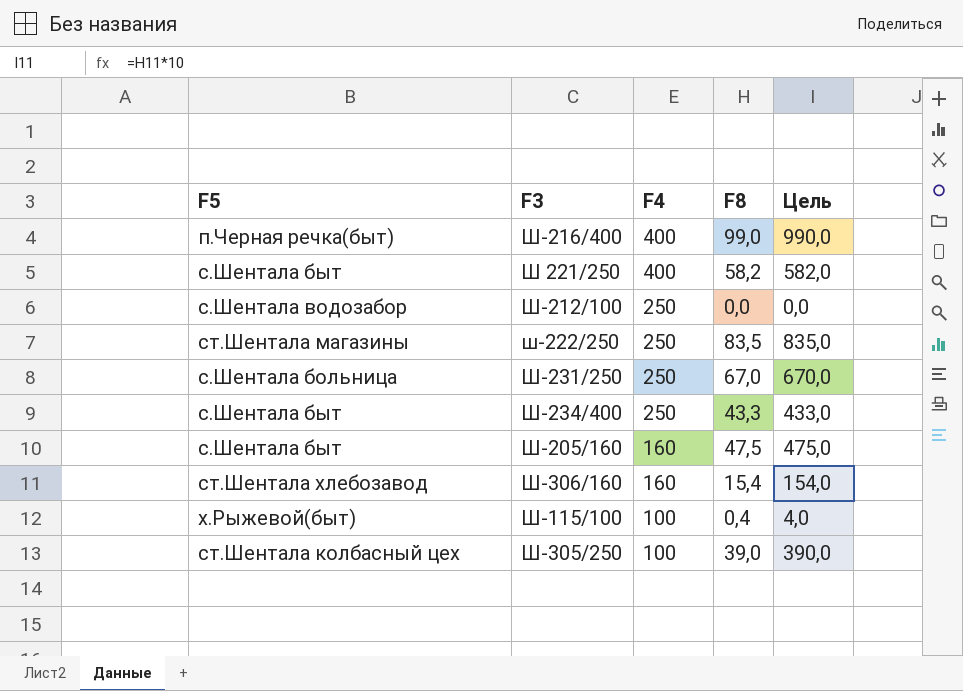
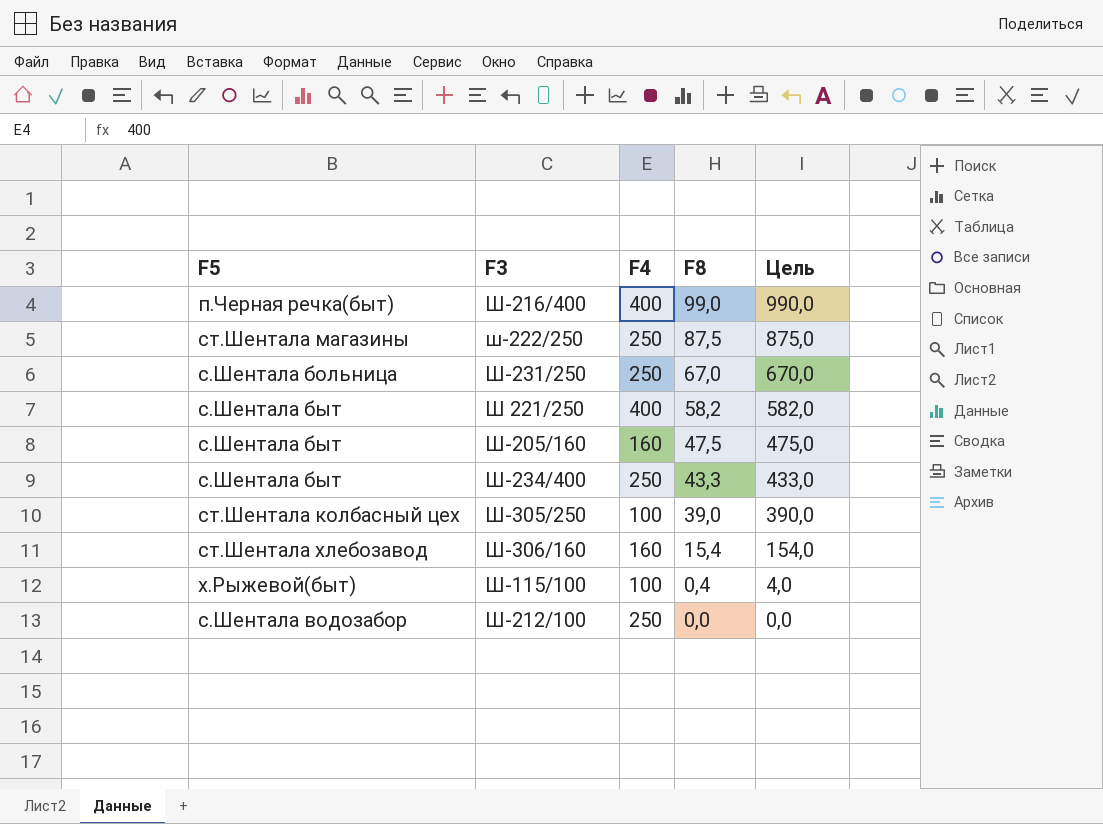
row order: F4 descending -> F8 descending
ш-222/250 | F8: 83,5 -> 87,5
ш-222/250 | Цель: 835,0 -> 875,0

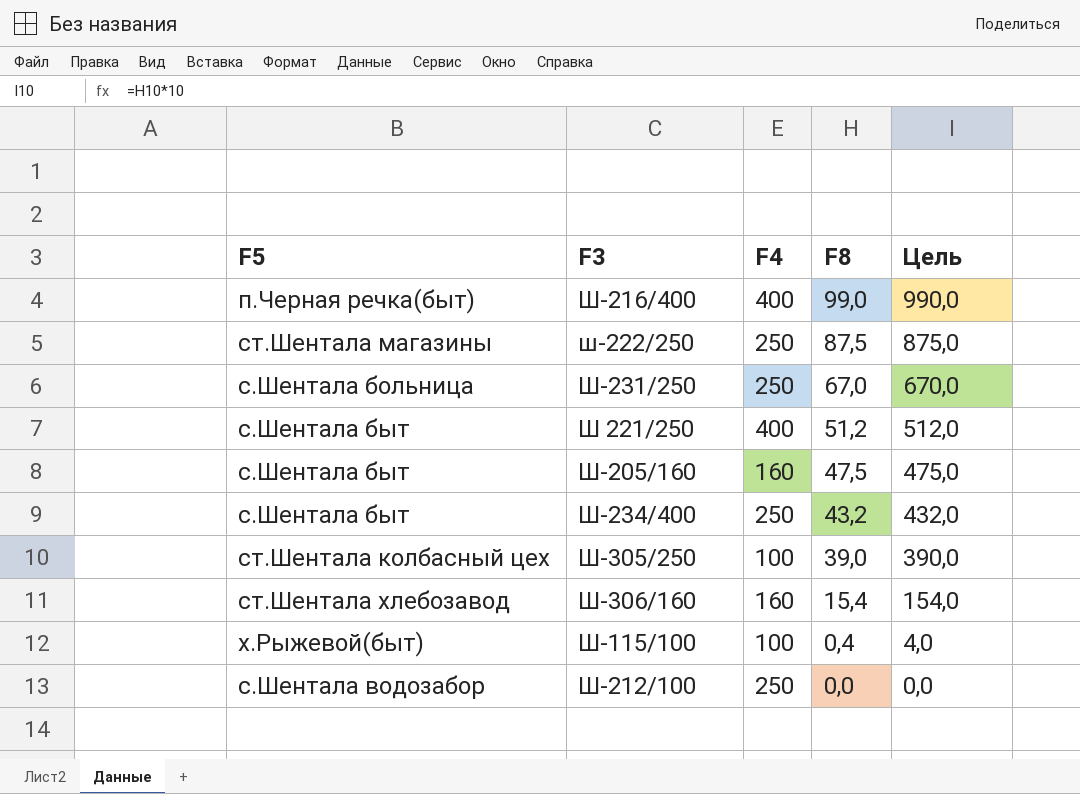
Ш 221/250 | F8: 58,2 -> 51,2
Ш 221/250 | Цель: 582,0 -> 512,0
Ш-234/400 | F8: 43,3 -> 43,2
Ш-234/400 | Цель: 433,0 -> 432,0

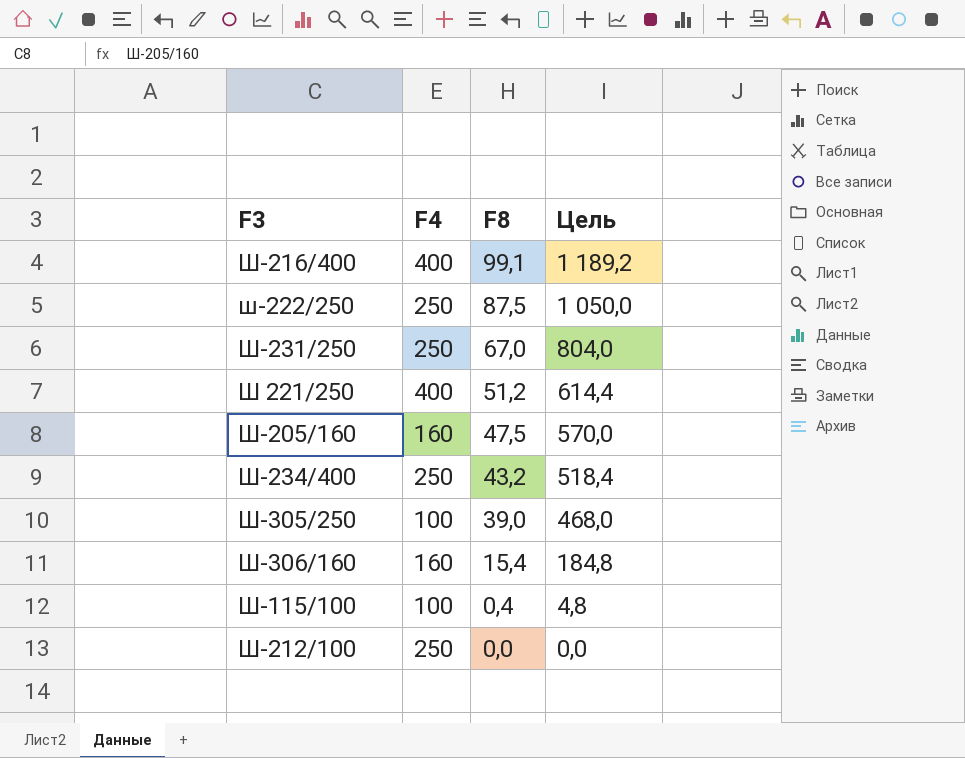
column F5 | position: 1 -> none
column Цель | formula: [F8] * 10 -> [F8] * 12
Ш-216/400 | F8: 99,0 -> 99,1

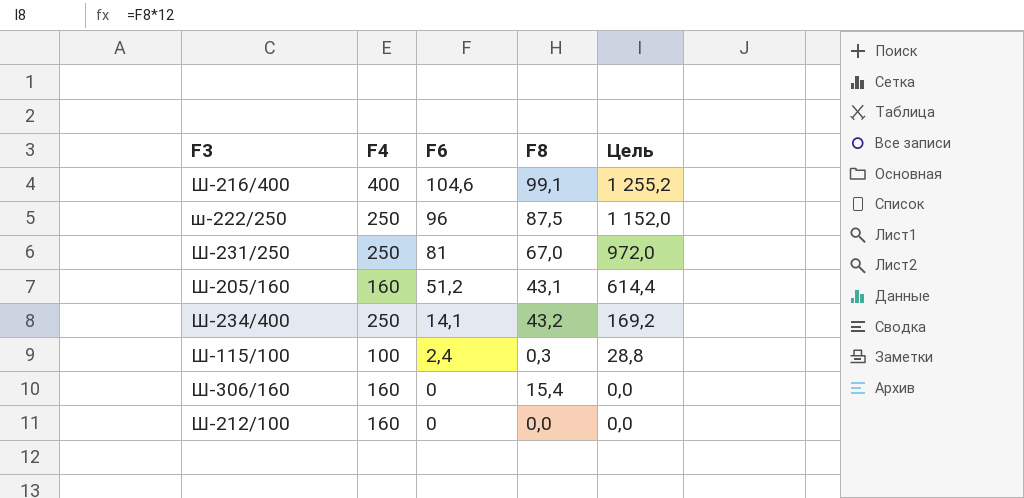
row order: F8 descending -> F6 descending
column F6 | position: none -> 3
column Цель | formula: [F8] * 12 -> [F6] * 12
row Ш 221/250: 400 | 51,2 | 614,4 -> none
row Ш-305/250: 100 | 39,0 | 468,0 -> none
Ш-205/160 | F8: 47,5 -> 43,1
Ш-115/100 | F8: 0,4 -> 0,3
Ш-212/100 | F4: 250 -> 160

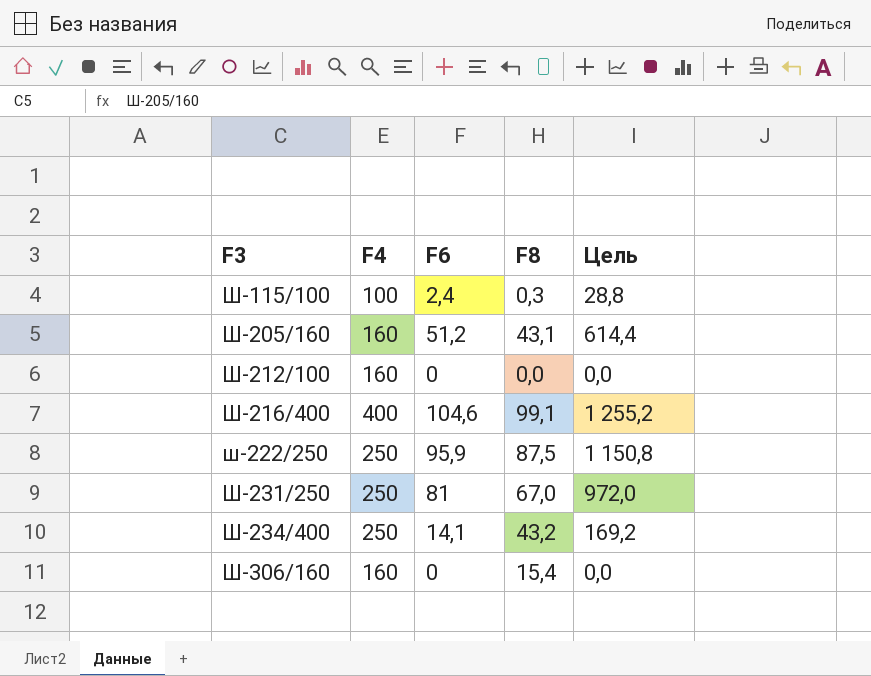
row order: F6 descending -> F3 ascending
ш-222/250 | F6: 96 -> 95,9
ш-222/250 | Цель: 1 152,0 -> 1 150,8

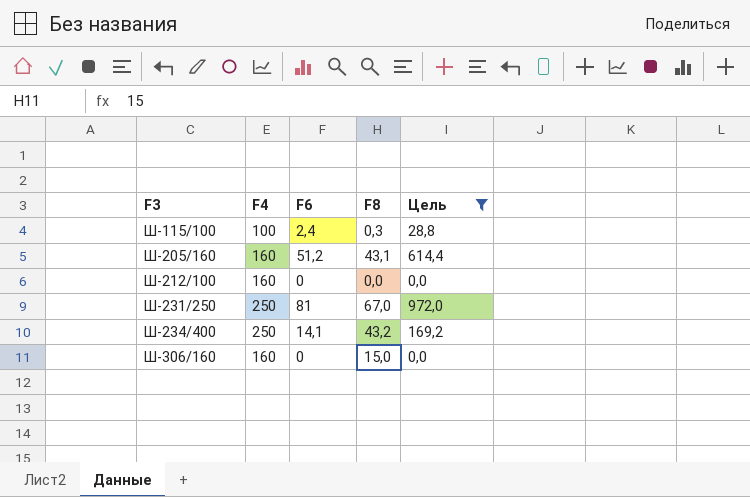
filter: none -> Цель <= 972,0
Ш-306/160 | F8: 15,4 -> 15,0

